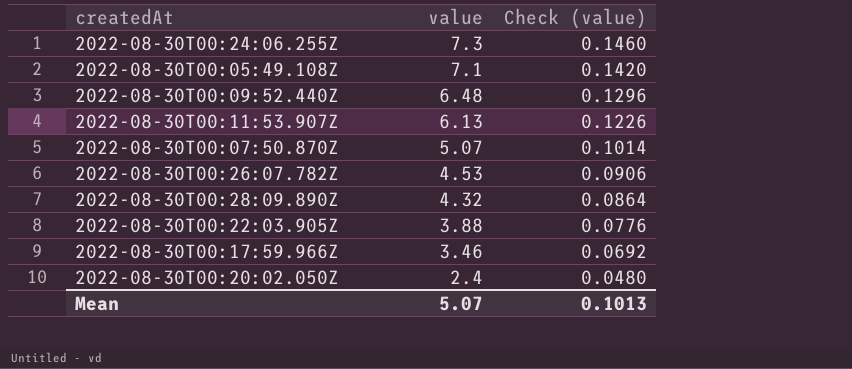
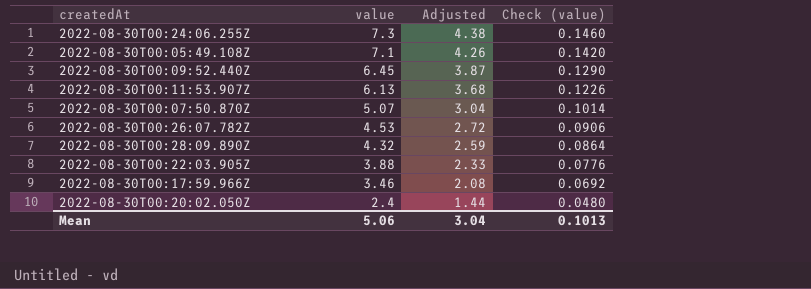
column Adjusted | formula: none -> [value] * 0.6
2022-08-30T00:09:52.440Z | value: 6.48 -> 6.45
2022-08-30T00:09:52.440Z | Check (value): 0.1296 -> 0.1290
Mean | value: 5.07 -> 5.06

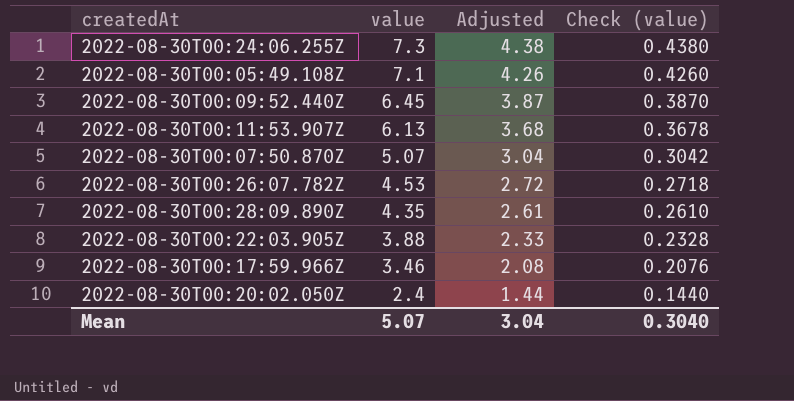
column Check (value) | formula: [value] * 0.02 -> [value] * 0.06
2022-08-30T00:28:09.890Z | value: 4.32 -> 4.35
2022-08-30T00:28:09.890Z | Adjusted: 2.59 -> 2.61
Mean | value: 5.06 -> 5.07
Mean | Check (value): 0.1013 -> 0.3040

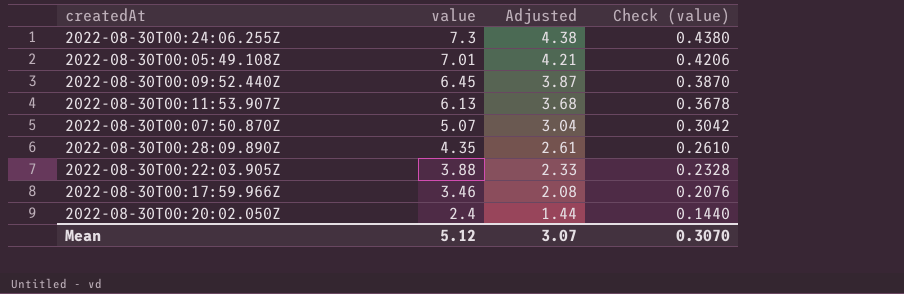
row 2022-08-30T00:26:07.782Z: 4.53 | 2.72 | 0.2718 -> none
2022-08-30T00:05:49.108Z | value: 7.1 -> 7.01
2022-08-30T00:05:49.108Z | Adjusted: 4.26 -> 4.21
2022-08-30T00:05:49.108Z | Check (value): 0.4260 -> 0.4206
Mean | value: 5.07 -> 5.12
Mean | Adjusted: 3.04 -> 3.07
Mean | Check (value): 0.3040 -> 0.3070

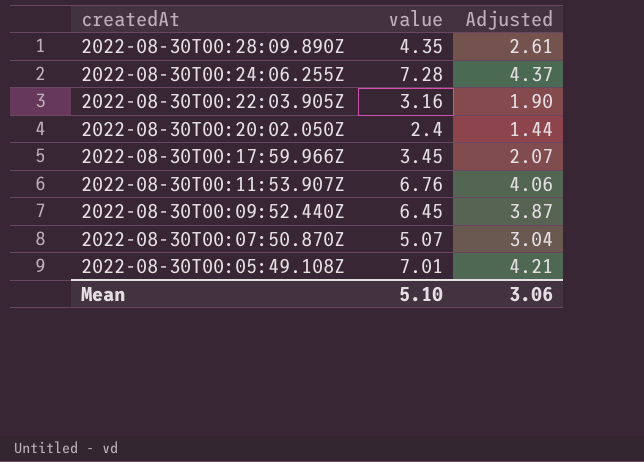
row order: value descending -> createdAt descending
column Check (value) | formula: [value] * 0.06 -> none
2022-08-30T00:24:06.255Z | value: 7.3 -> 7.28
2022-08-30T00:24:06.255Z | Adjusted: 4.38 -> 4.37
2022-08-30T00:22:03.905Z | value: 3.88 -> 3.16
2022-08-30T00:22:03.905Z | Adjusted: 2.33 -> 1.90
2022-08-30T00:17:59.966Z | value: 3.46 -> 3.45
2022-08-30T00:17:59.966Z | Adjusted: 2.08 -> 2.07
2022-08-30T00:11:53.907Z | value: 6.13 -> 6.76
2022-08-30T00:11:53.907Z | Adjusted: 3.68 -> 4.06
Mean | value: 5.12 -> 5.10
Mean | Adjusted: 3.07 -> 3.06

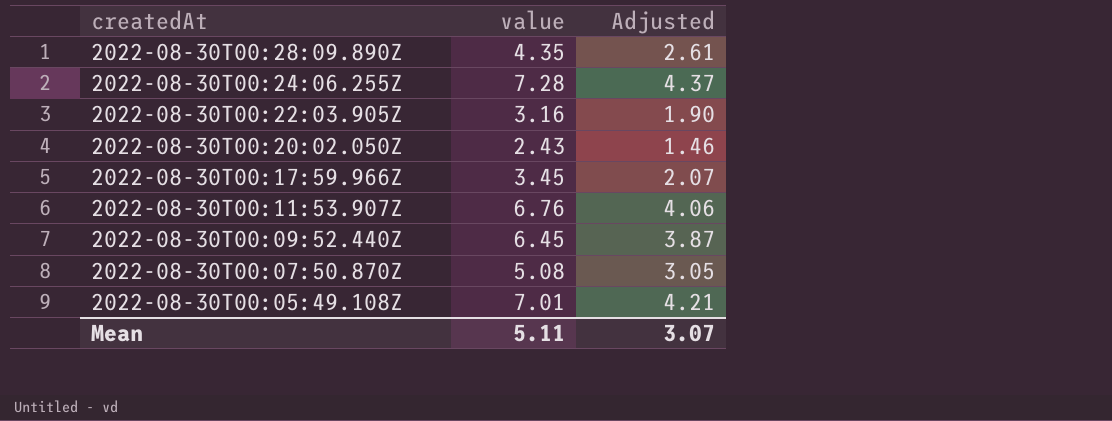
2022-08-30T00:20:02.050Z | value: 2.4 -> 2.43
2022-08-30T00:20:02.050Z | Adjusted: 1.44 -> 1.46
2022-08-30T00:07:50.870Z | value: 5.07 -> 5.08
2022-08-30T00:07:50.870Z | Adjusted: 3.04 -> 3.05
Mean | value: 5.10 -> 5.11
Mean | Adjusted: 3.06 -> 3.07

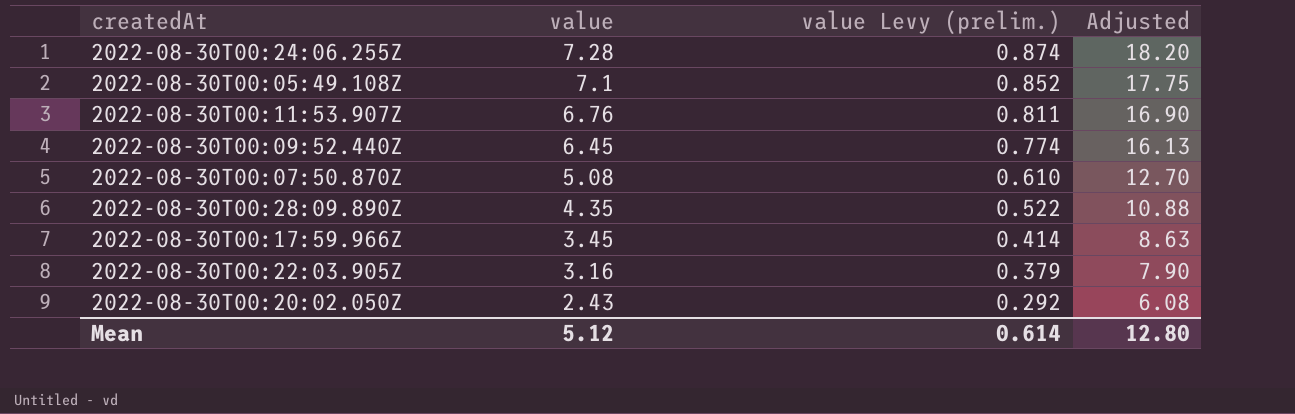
row order: createdAt descending -> value descending
column value Levy (prelim.) | formula: none -> [value] * 0.12
column Adjusted | formula: [value] * 0.6 -> [value] * 2.5
2022-08-30T00:05:49.108Z | value: 7.01 -> 7.1
Mean | value: 5.11 -> 5.12
Mean | Adjusted: 3.07 -> 12.80

